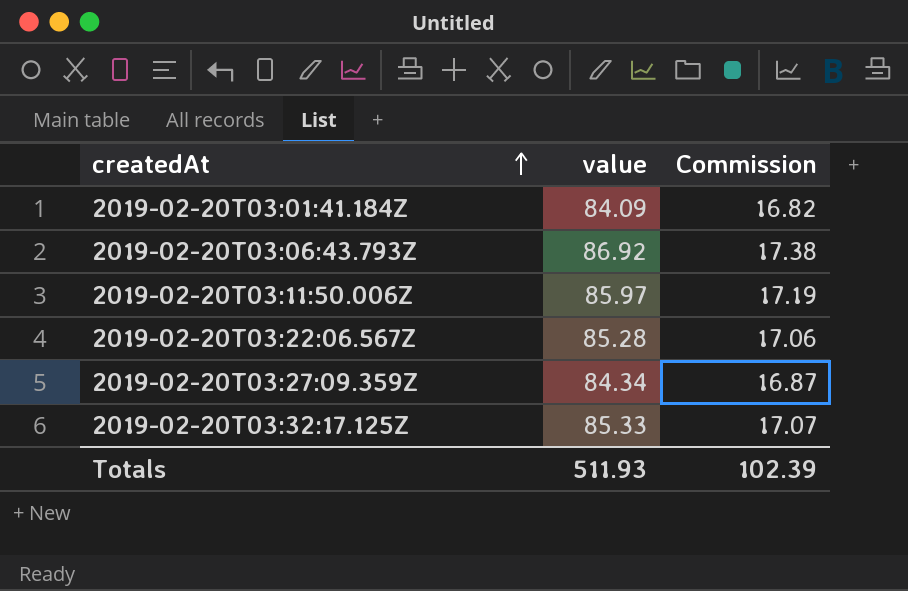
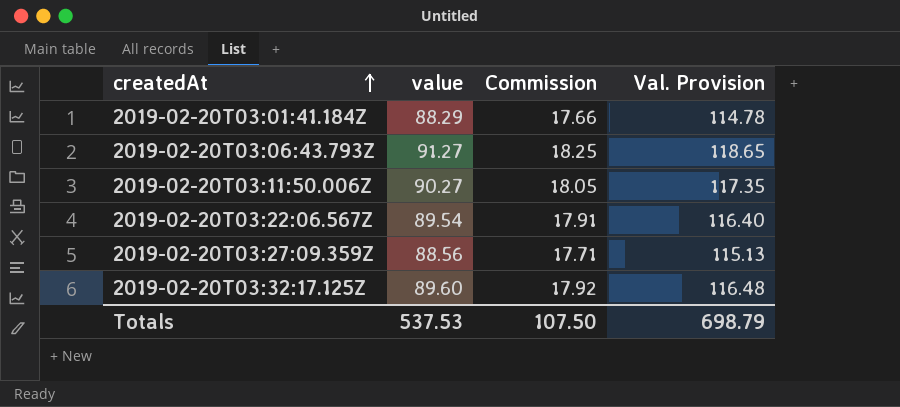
column Val. Provision | formula: none -> [value] * 1.3
2019-02-20T03:01:41.184Z | value: 84.09 -> 88.29
2019-02-20T03:01:41.184Z | Commission: 16.82 -> 17.66
2019-02-20T03:06:43.793Z | value: 86.92 -> 91.27
2019-02-20T03:06:43.793Z | Commission: 17.38 -> 18.25
2019-02-20T03:11:50.006Z | value: 85.97 -> 90.27
2019-02-20T03:11:50.006Z | Commission: 17.19 -> 18.05
2019-02-20T03:22:06.567Z | value: 85.28 -> 89.54
2019-02-20T03:22:06.567Z | Commission: 17.06 -> 17.91
2019-02-20T03:27:09.359Z | value: 84.34 -> 88.56
2019-02-20T03:27:09.359Z | Commission: 16.87 -> 17.71
2019-02-20T03:32:17.125Z | value: 85.33 -> 89.60
2019-02-20T03:32:17.125Z | Commission: 17.07 -> 17.92
Totals | value: 511.93 -> 537.53
Totals | Commission: 102.39 -> 107.50

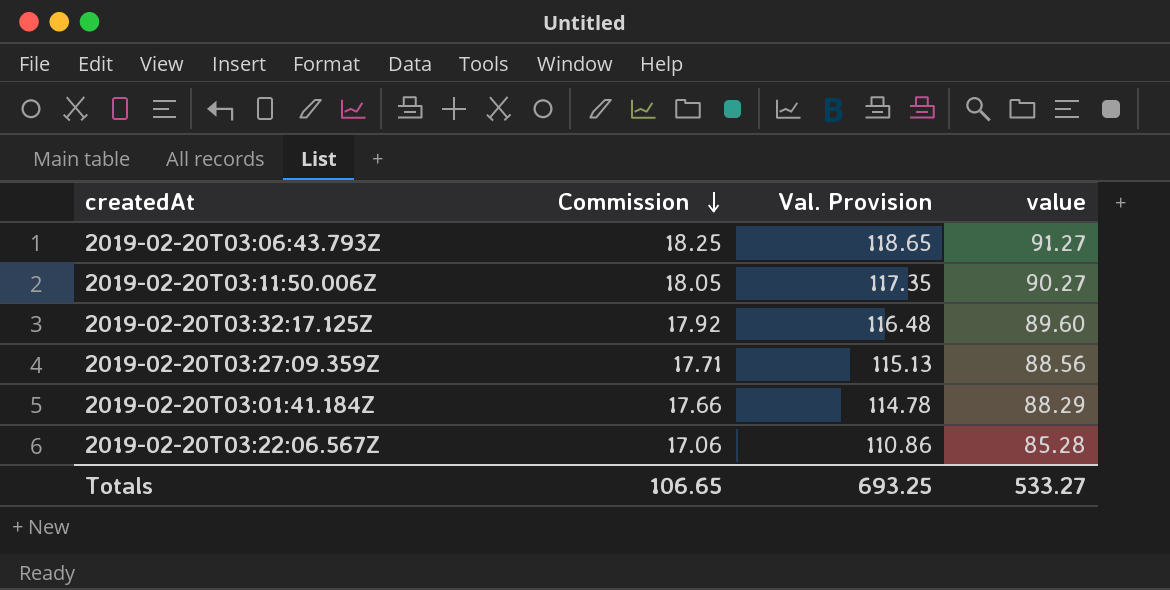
row order: createdAt ascending -> Commission descending
column value | position: 2 -> 4
2019-02-20T03:22:06.567Z | Commission: 17.91 -> 17.06
2019-02-20T03:22:06.567Z | Val. Provision: 116.40 -> 110.86
2019-02-20T03:22:06.567Z | value: 89.54 -> 85.28
Totals | Commission: 107.50 -> 106.65
Totals | Val. Provision: 698.79 -> 693.25
Totals | value: 537.53 -> 533.27

